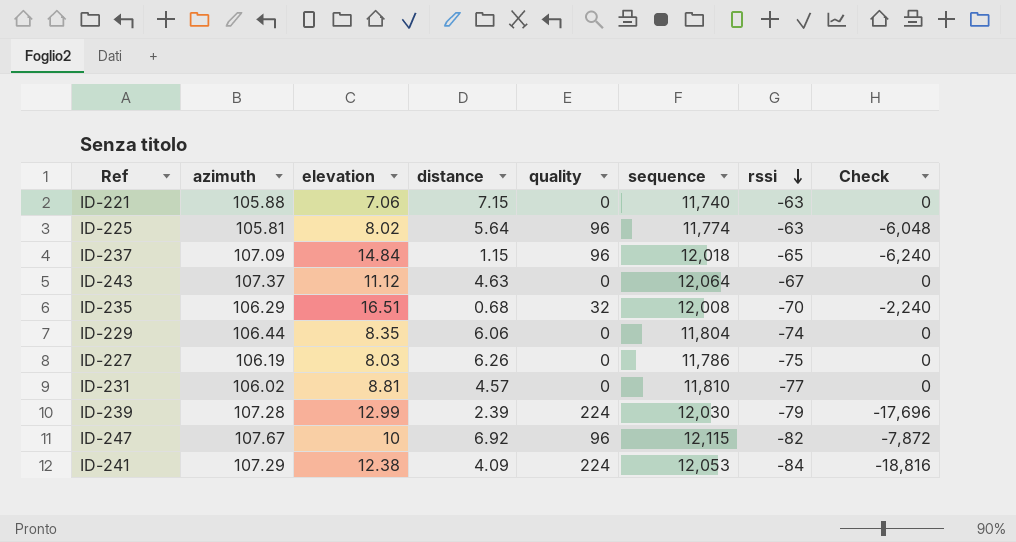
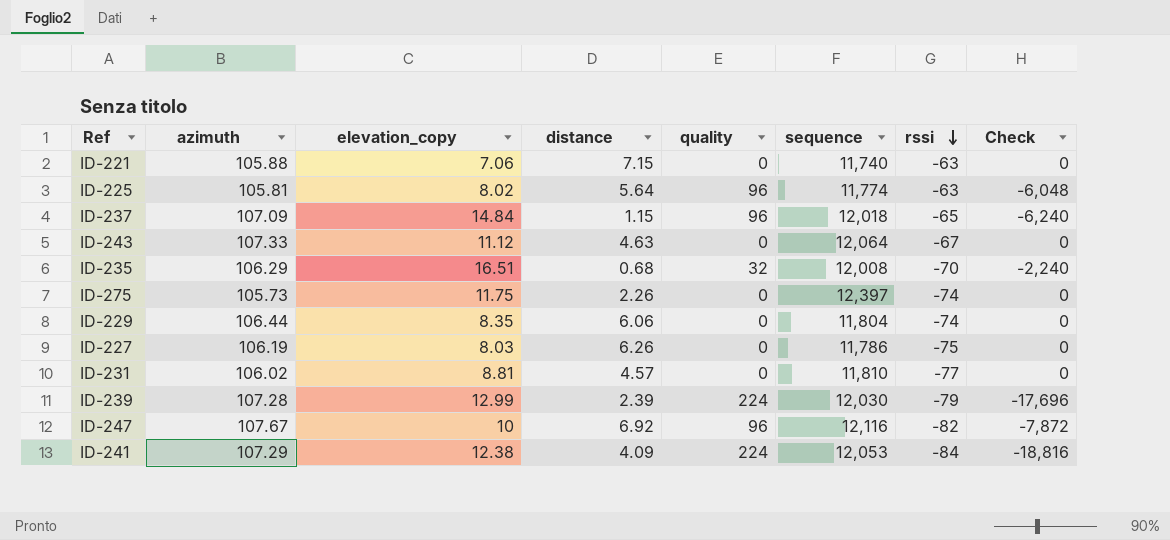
column name: elevation -> elevation_copy
ID-243 | azimuth: 107.37 -> 107.33
row ID-275: none -> 105.73 | 11.75 | 2.26 | 0 | 12,397 | -74 | 0
ID-247 | sequence: 12,115 -> 12,116

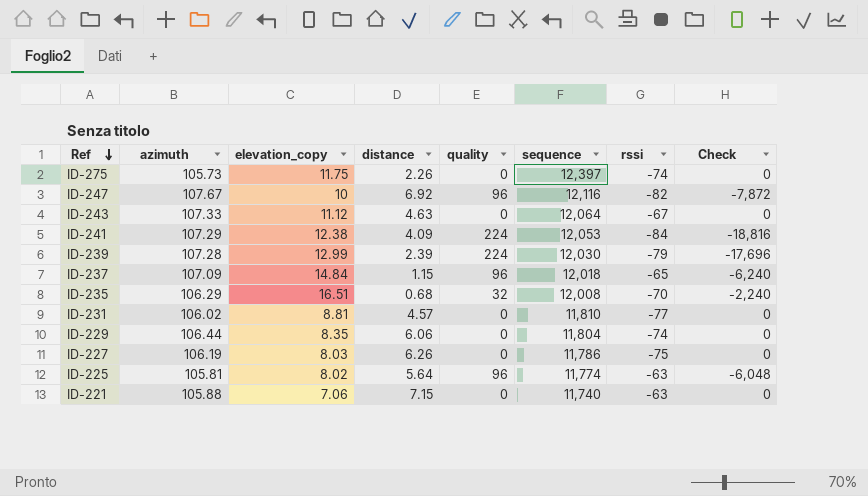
row order: rssi descending -> Ref descending

